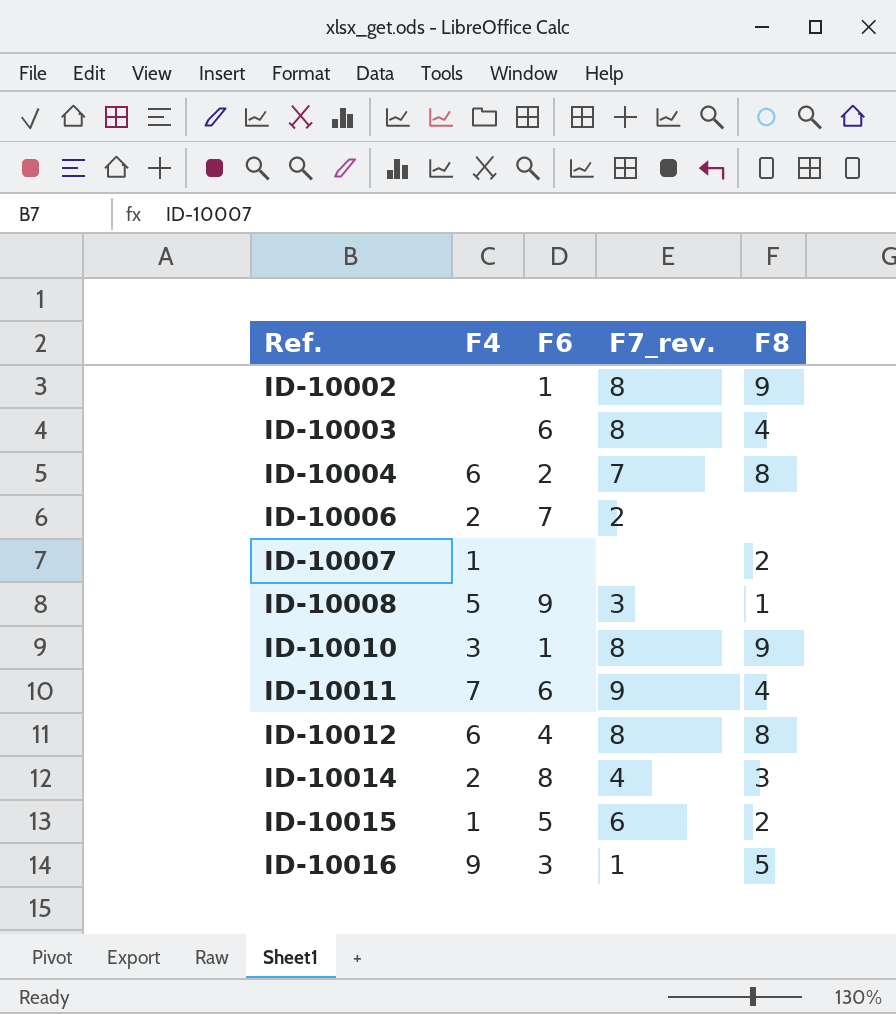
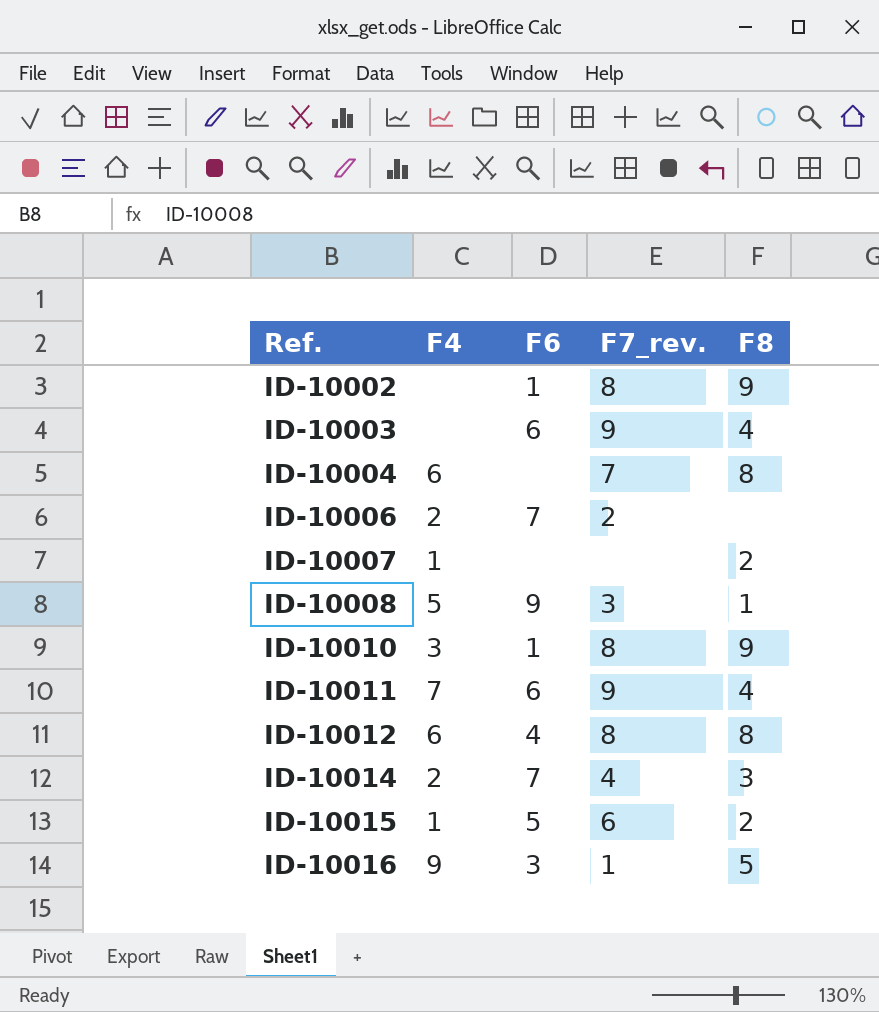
ID-10003 | F7_rev.: 8 -> 9
ID-10004 | F6: 2 -> none
ID-10014 | F6: 8 -> 7

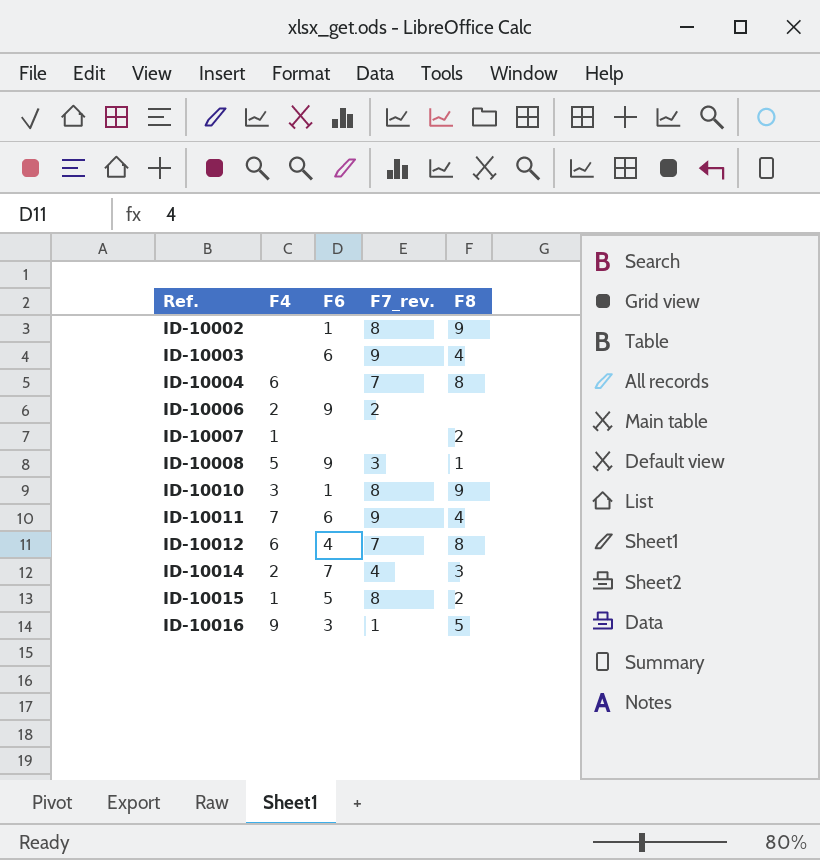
ID-10006 | F6: 7 -> 9
ID-10012 | F7_rev.: 8 -> 7
ID-10015 | F7_rev.: 6 -> 8

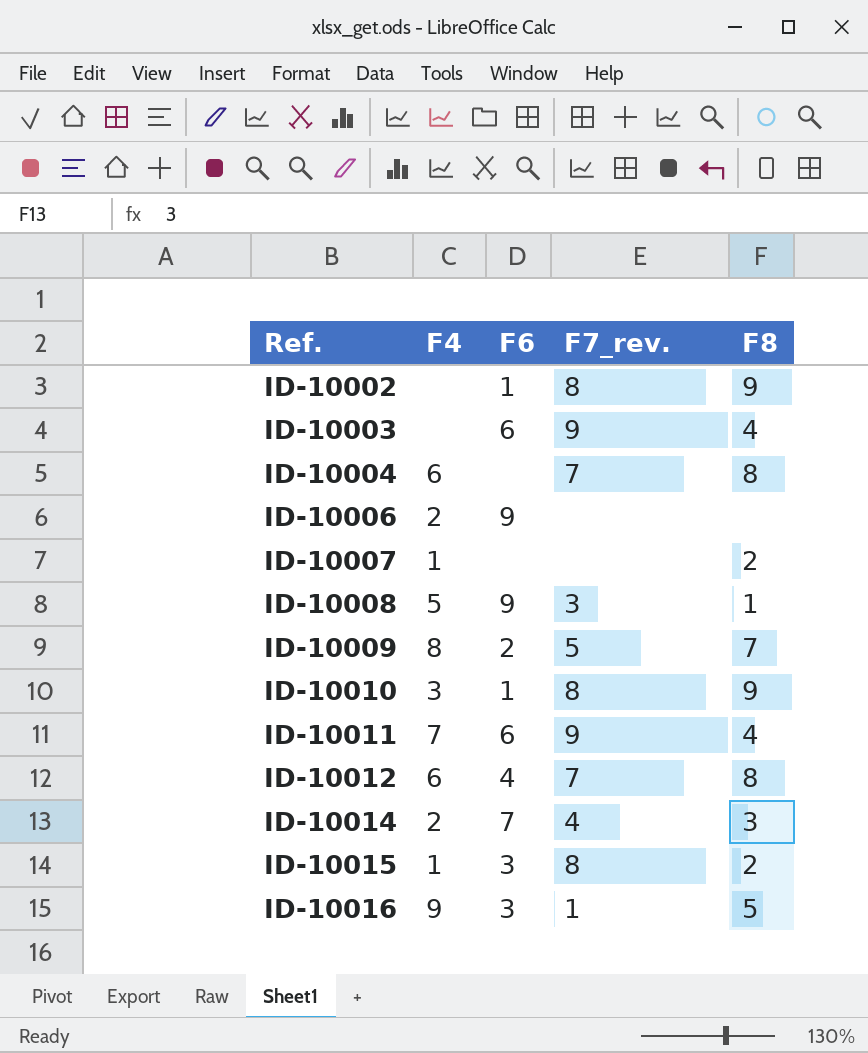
ID-10006 | F7_rev.: 2 -> none
row ID-10009: none -> 8 | 2 | 5 | 7
ID-10015 | F6: 5 -> 3

